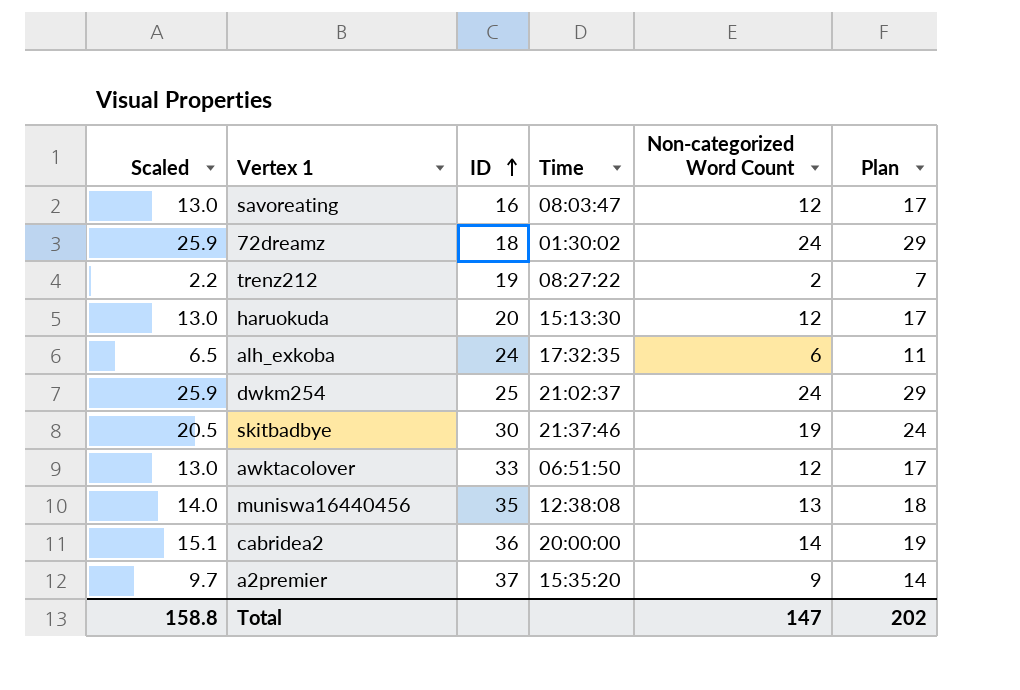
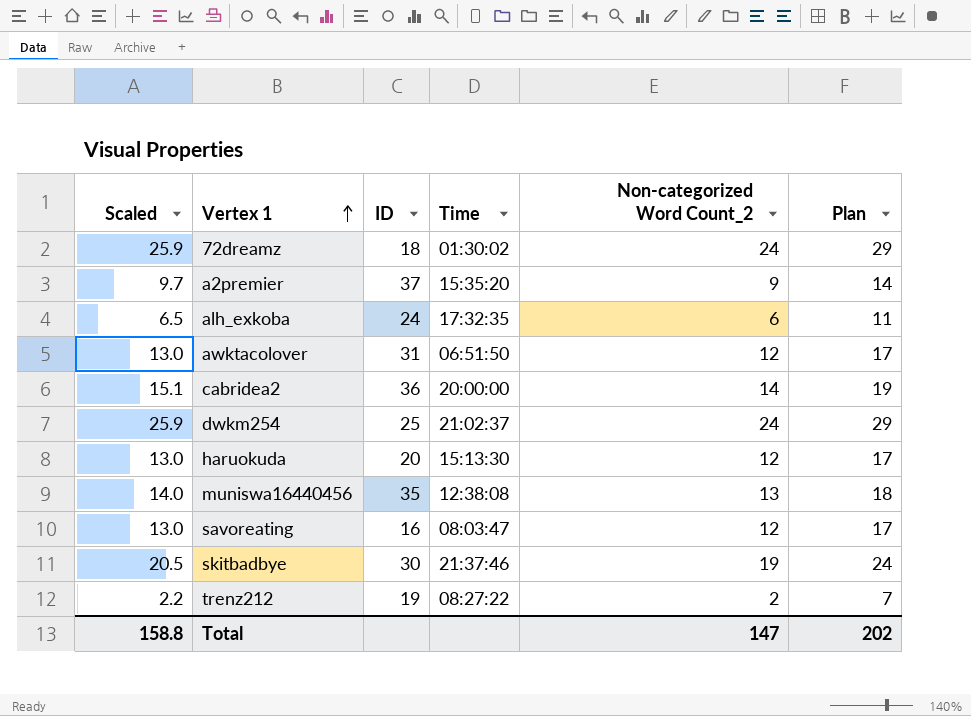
row order: ID ascending -> Vertex 1 ascending
column name: Non-categorized Word Count -> Non-categorized Word Count_2
awktacolover | ID: 33 -> 31

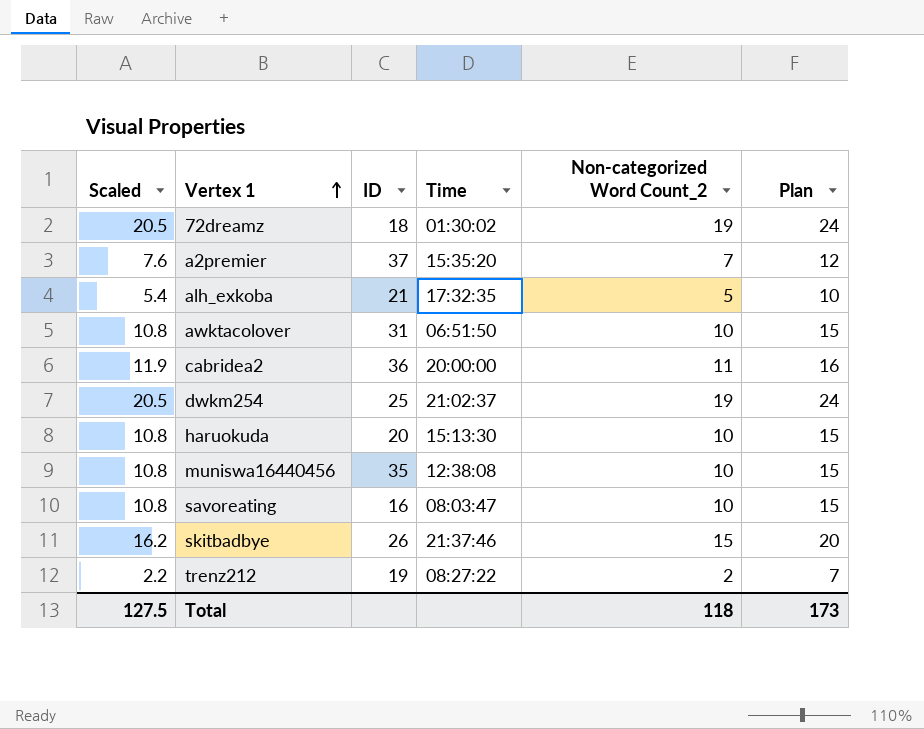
72dreamz | Scaled: 25.9 -> 20.5
72dreamz | Non-categorized Word Count_2: 24 -> 19
72dreamz | Plan: 29 -> 24
a2premier | Scaled: 9.7 -> 7.6
a2premier | Non-categorized Word Count_2: 9 -> 7
a2premier | Plan: 14 -> 12
alh_exkoba | Scaled: 6.5 -> 5.4
alh_exkoba | ID: 24 -> 21
alh_exkoba | Non-categorized Word Count_2: 6 -> 5
alh_exkoba | Plan: 11 -> 10
awktacolover | Scaled: 13.0 -> 10.8
awktacolover | Non-categorized Word Count_2: 12 -> 10
awktacolover | Plan: 17 -> 15
cabridea2 | Scaled: 15.1 -> 11.9
cabridea2 | Non-categorized Word Count_2: 14 -> 11
cabridea2 | Plan: 19 -> 16
dwkm254 | Scaled: 25.9 -> 20.5
dwkm254 | Non-categorized Word Count_2: 24 -> 19
dwkm254 | Plan: 29 -> 24
haruokuda | Scaled: 13.0 -> 10.8
haruokuda | Non-categorized Word Count_2: 12 -> 10
haruokuda | Plan: 17 -> 15
muniswa16440456 | Scaled: 14.0 -> 10.8
muniswa16440456 | Non-categorized Word Count_2: 13 -> 10
muniswa16440456 | Plan: 18 -> 15
savoreating | Scaled: 13.0 -> 10.8
savoreating | Non-categorized Word Count_2: 12 -> 10
savoreating | Plan: 17 -> 15
skitbadbye | Scaled: 20.5 -> 16.2
skitbadbye | ID: 30 -> 26
skitbadbye | Non-categorized Word Count_2: 19 -> 15
skitbadbye | Plan: 24 -> 20
Total | Scaled: 158.8 -> 127.5
Total | Non-categorized Word Count_2: 147 -> 118
Total | Plan: 202 -> 173

